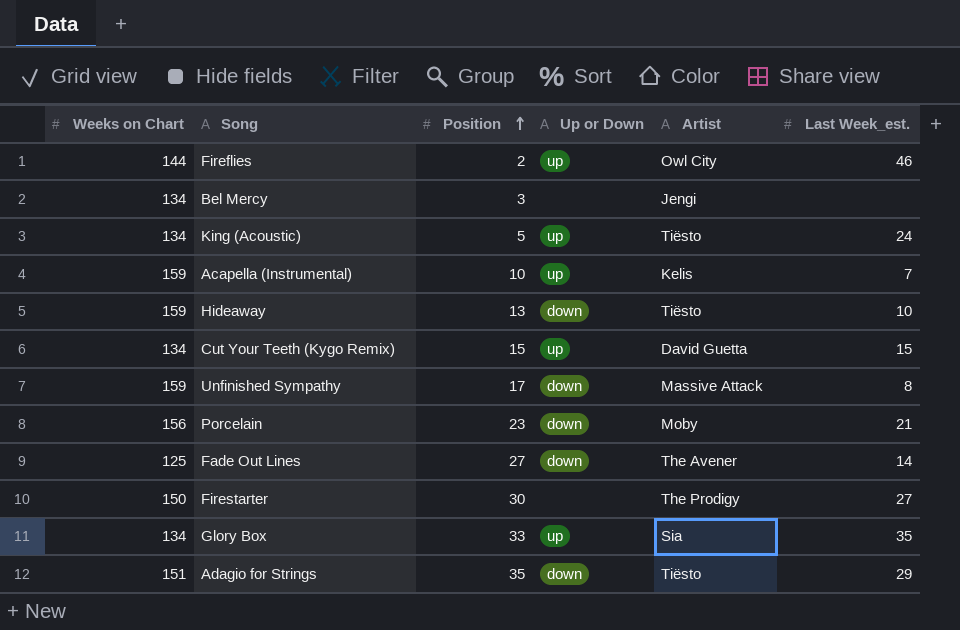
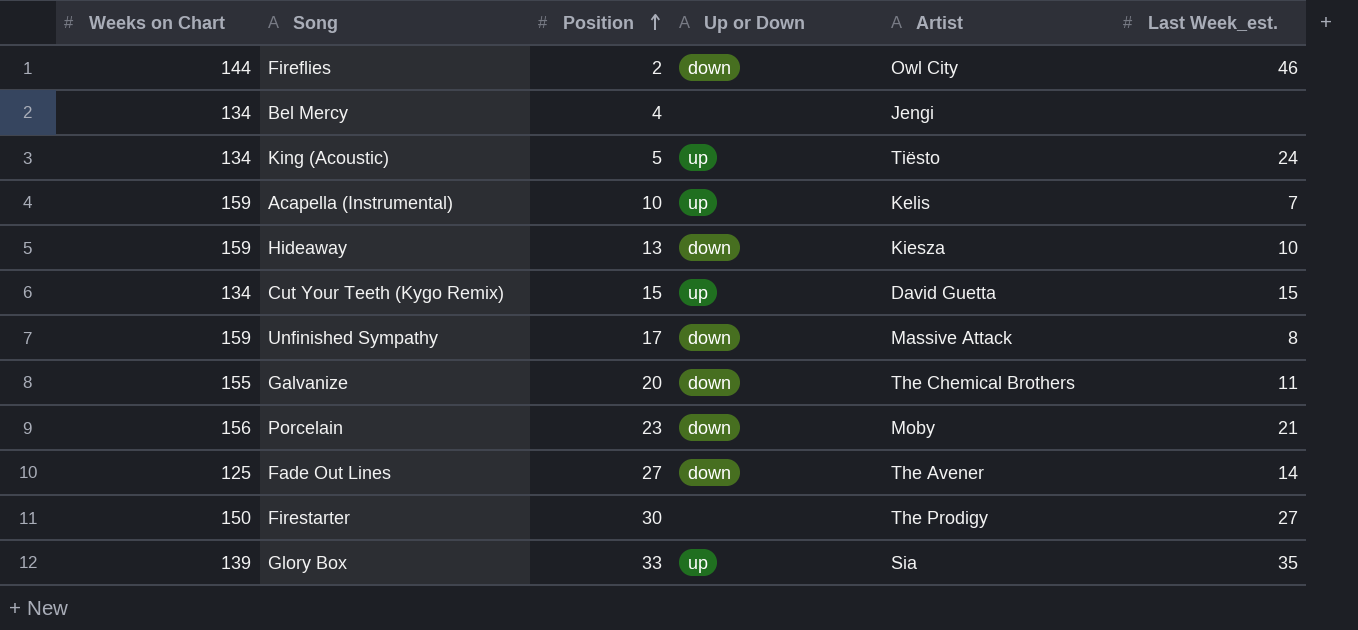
row Adagio for Strings: 151 | 35 | down | Tiësto | 29 -> none
Fireflies | Up or Down: up -> down
Bel Mercy | Position: 3 -> 4
Hideaway | Artist: Tiësto -> Kiesza
row Galvanize: none -> 155 | 20 | down | The Chemical Brothers | 11
Glory Box | Weeks on Chart: 134 -> 139

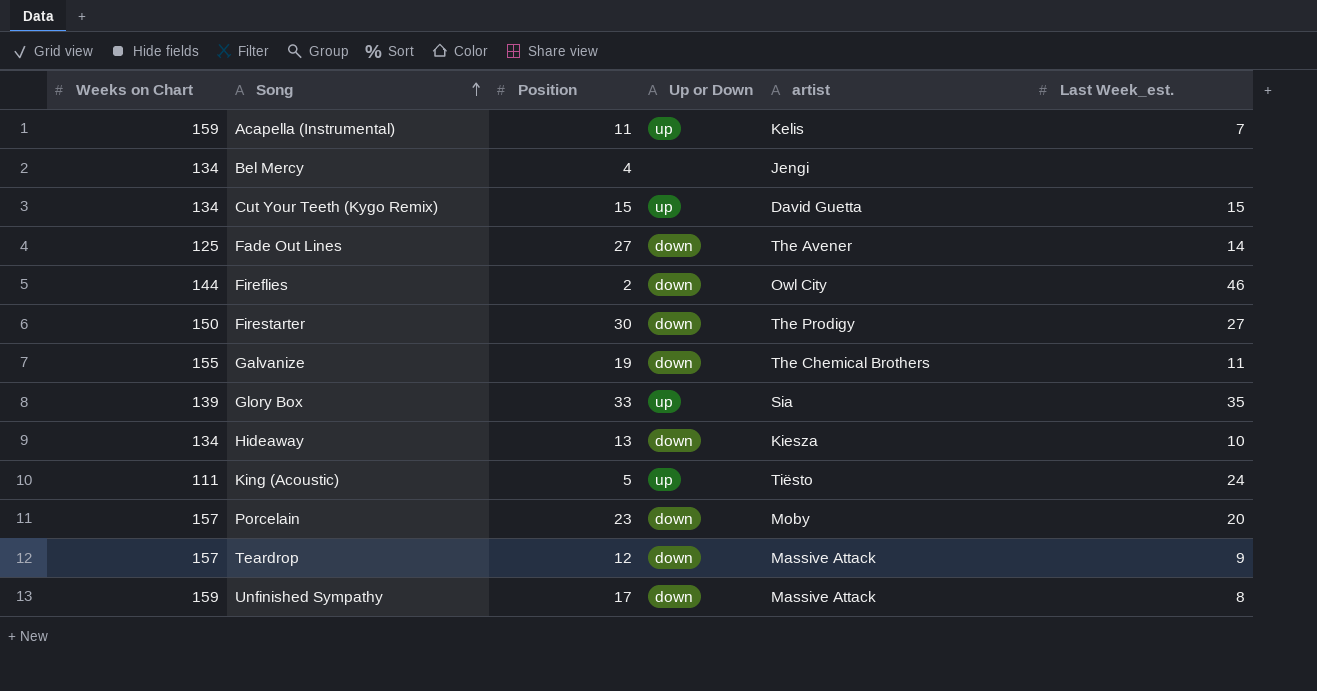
row order: Position ascending -> Song ascending
column name: Artist -> artist
Acapella (Instrumental) | Position: 10 -> 11
Firestarter | Up or Down: none -> down
Galvanize | Position: 20 -> 19
Hideaway | Weeks on Chart: 159 -> 134
King (Acoustic) | Weeks on Chart: 134 -> 111
Porcelain | Weeks on Chart: 156 -> 157
Porcelain | Last Week_est.: 21 -> 20
row Teardrop: none -> 157 | 12 | down | Massive Attack | 9

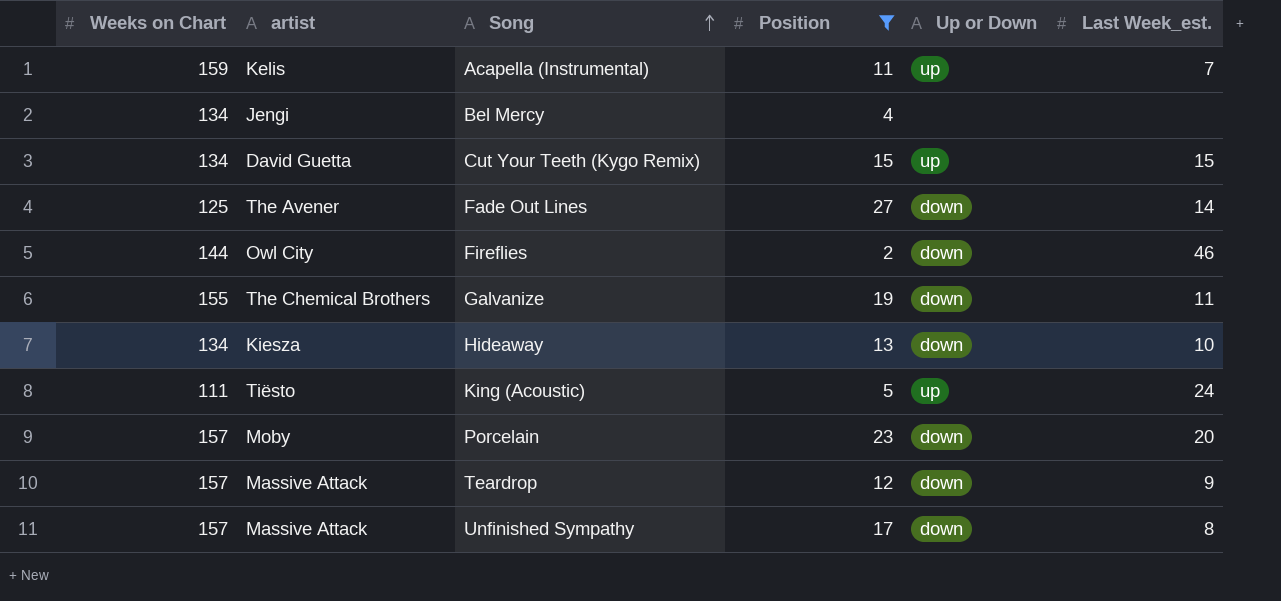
filter: none -> Position <= 27
column artist | position: 5 -> 2
Unfinished Sympathy | Weeks on Chart: 159 -> 157

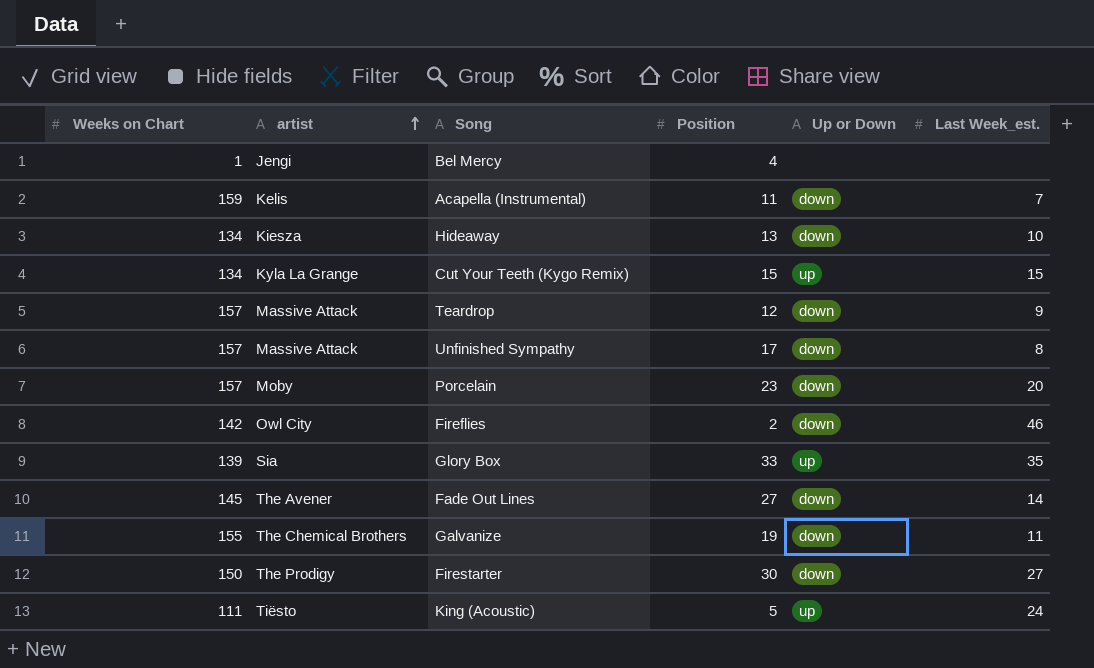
filter: Position <= 27 -> none
row order: Song ascending -> artist ascending
Bel Mercy | Weeks on Chart: 134 -> 1
Acapella (Instrumental) | Up or Down: up -> down
Cut Your Teeth (Kygo Remix) | artist: David Guetta -> Kyla La Grange
Fireflies | Weeks on Chart: 144 -> 142
Fade Out Lines | Weeks on Chart: 125 -> 145

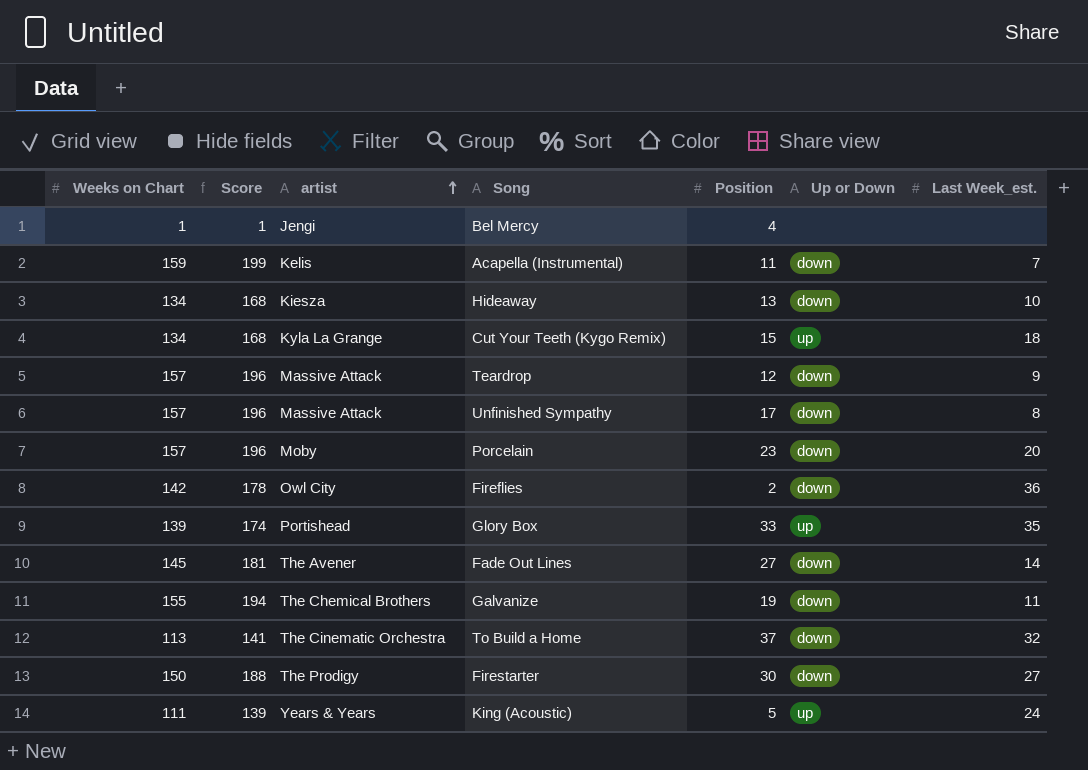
column Score | formula: none -> [Weeks on Chart] * 1.25
Cut Your Teeth (Kygo Remix) | Last Week_est.: 15 -> 18
Fireflies | Last Week_est.: 46 -> 36
Glory Box | artist: Sia -> Portishead
row To Build a Home: none -> 113 | 141 | The Cinematic Orchestra | 37 | down | 32
King (Acoustic) | artist: Tiësto -> Years & Years

